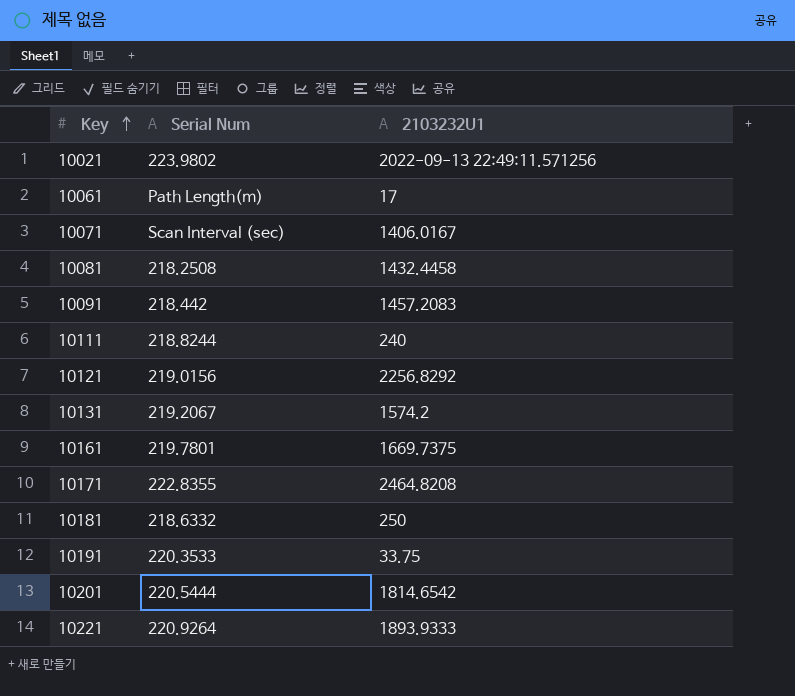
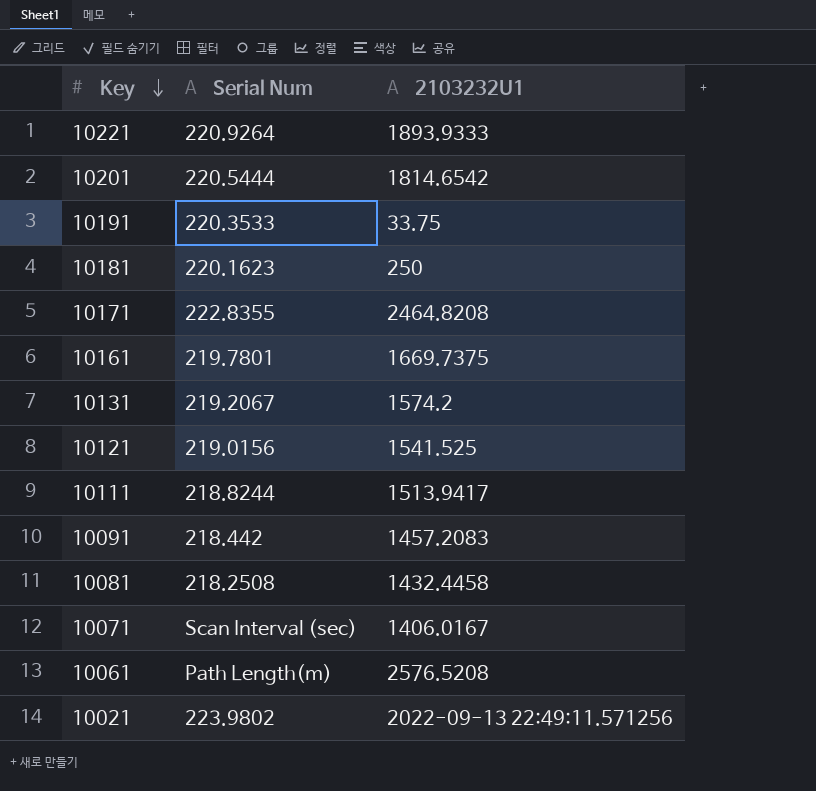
row order: Key ascending -> Key descending
10181 | Serial Num: 218.6332 -> 220.1623
10121 | 2103232U1: 2256.8292 -> 1541.525
10111 | 2103232U1: 240 -> 1513.9417
10061 | 2103232U1: 17 -> 2576.5208

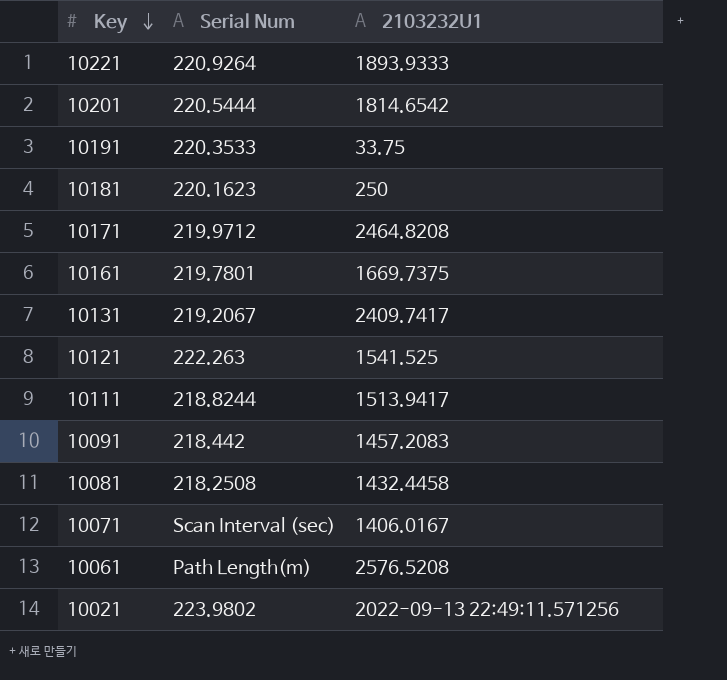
10171 | Serial Num: 222.8355 -> 219.9712
10131 | 2103232U1: 1574.2 -> 2409.7417
10121 | Serial Num: 219.0156 -> 222.263

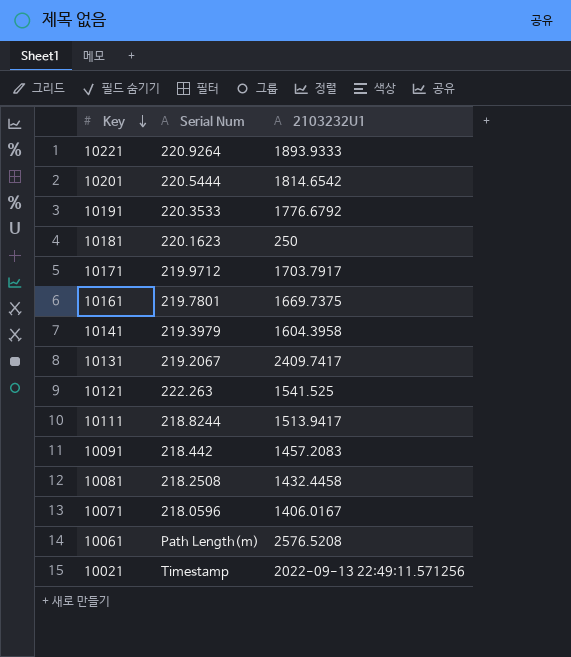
10191 | 2103232U1: 33.75 -> 1776.6792
10171 | 2103232U1: 2464.8208 -> 1703.7917
row 10141: none -> 219.3979 | 1604.3958
10071 | Serial Num: Scan Interval (sec) -> 218.0596
10021 | Serial Num: 223.9802 -> Timestamp

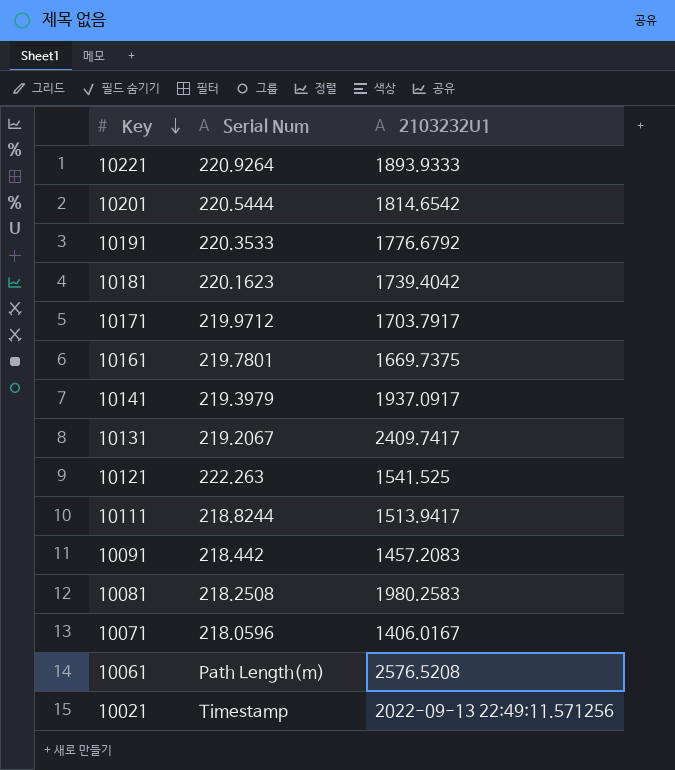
10181 | 2103232U1: 250 -> 1739.4042
10141 | 2103232U1: 1604.3958 -> 1937.0917
10081 | 2103232U1: 1432.4458 -> 1980.2583

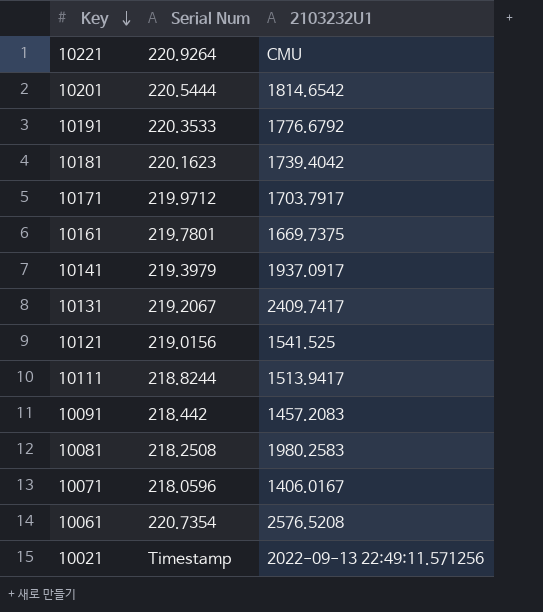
10221 | 2103232U1: 1893.9333 -> CMU
10121 | Serial Num: 222.263 -> 219.0156
10061 | Serial Num: Path Length(m) -> 220.7354

